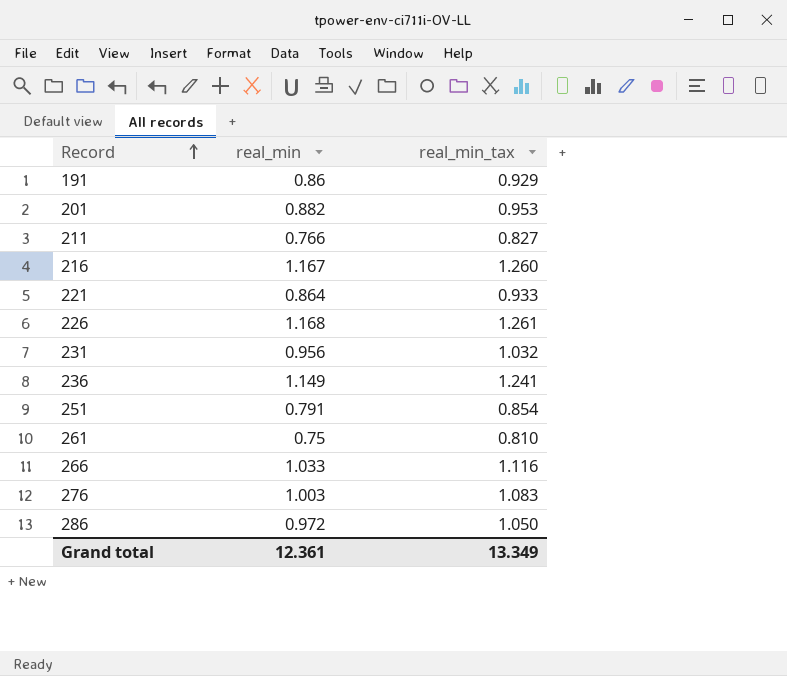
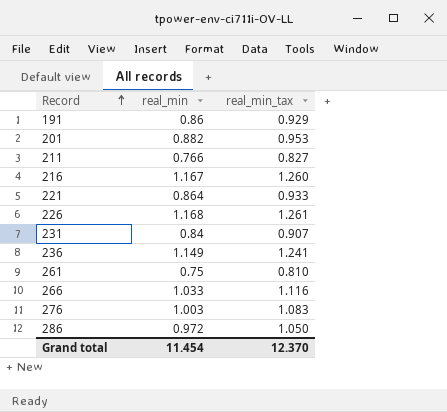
row 251: 0.791 | 0.854 -> none
231 | real_min: 0.956 -> 0.84
231 | real_min_tax: 1.032 -> 0.907
Grand total | real_min: 12.361 -> 11.454
Grand total | real_min_tax: 13.349 -> 12.370

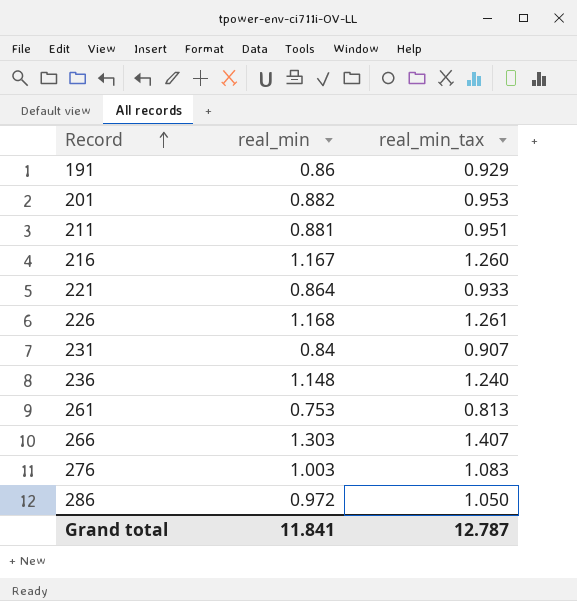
211 | real_min: 0.766 -> 0.881
211 | real_min_tax: 0.827 -> 0.951
236 | real_min: 1.149 -> 1.148
236 | real_min_tax: 1.241 -> 1.240
261 | real_min: 0.75 -> 0.753
261 | real_min_tax: 0.810 -> 0.813
266 | real_min: 1.033 -> 1.303
266 | real_min_tax: 1.116 -> 1.407
Grand total | real_min: 11.454 -> 11.841
Grand total | real_min_tax: 12.370 -> 12.787

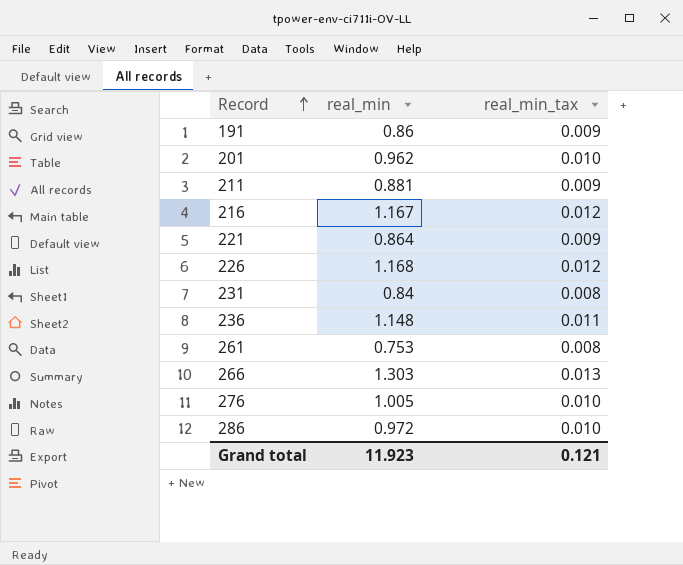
column real_min_tax | formula: [real_min] * 1.08 -> [real_min] * 0.01
201 | real_min: 0.882 -> 0.962
276 | real_min: 1.003 -> 1.005
Grand total | real_min: 11.841 -> 11.923
Grand total | real_min_tax: 12.787 -> 0.121

